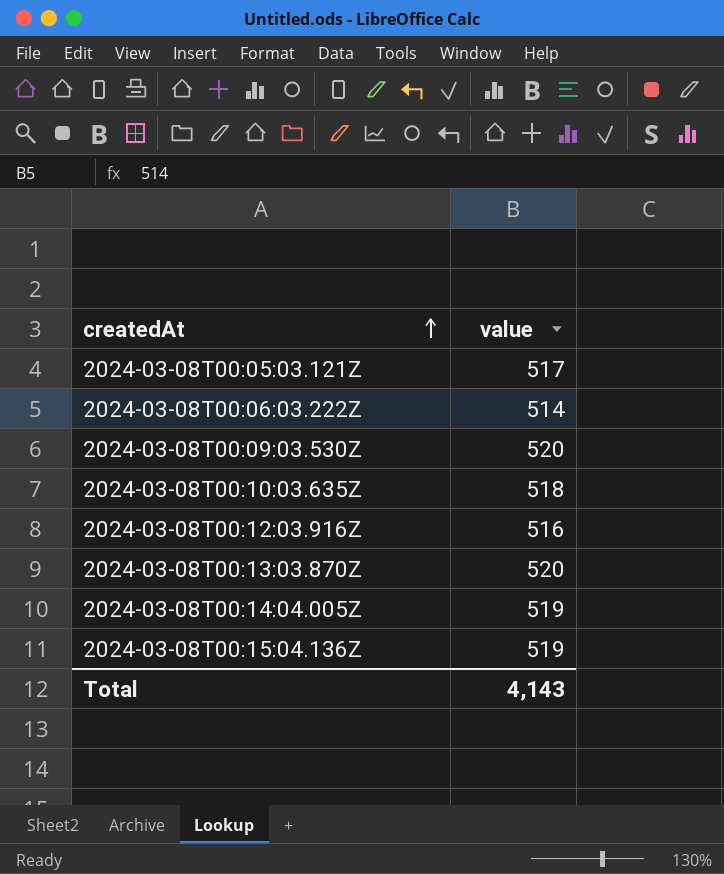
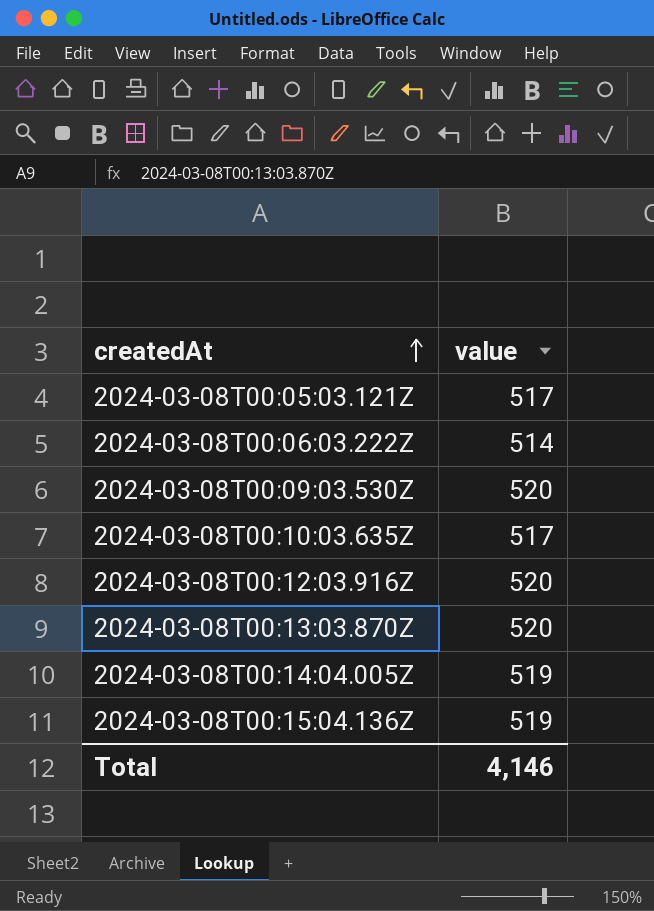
2024-03-08T00:10:03.635Z | value: 518 -> 517
2024-03-08T00:12:03.916Z | value: 516 -> 520
Total | value: 4,143 -> 4,146

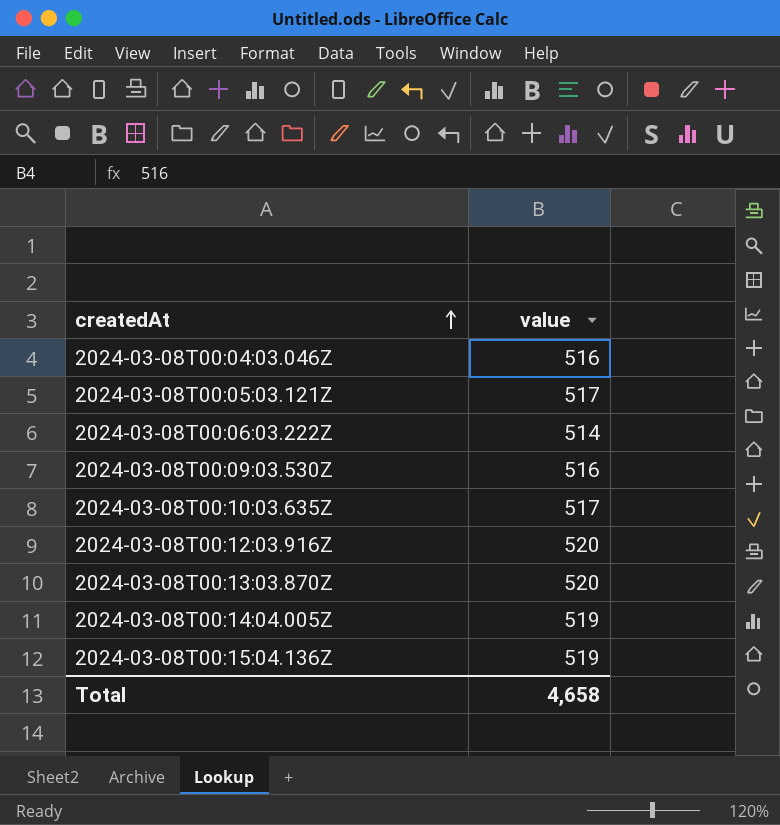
row 2024-03-08T00:04:03.046Z: none -> 516
2024-03-08T00:09:03.530Z | value: 520 -> 516
Total | value: 4,146 -> 4,658

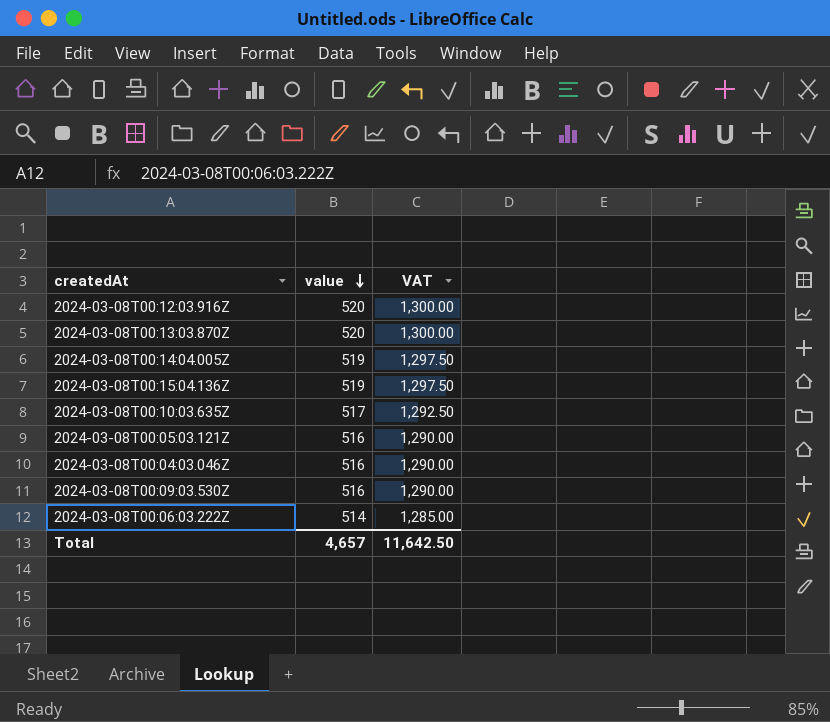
row order: createdAt ascending -> value descending
column VAT | formula: none -> [value] * 2.5
2024-03-08T00:05:03.121Z | value: 517 -> 516
Total | value: 4,658 -> 4,657

